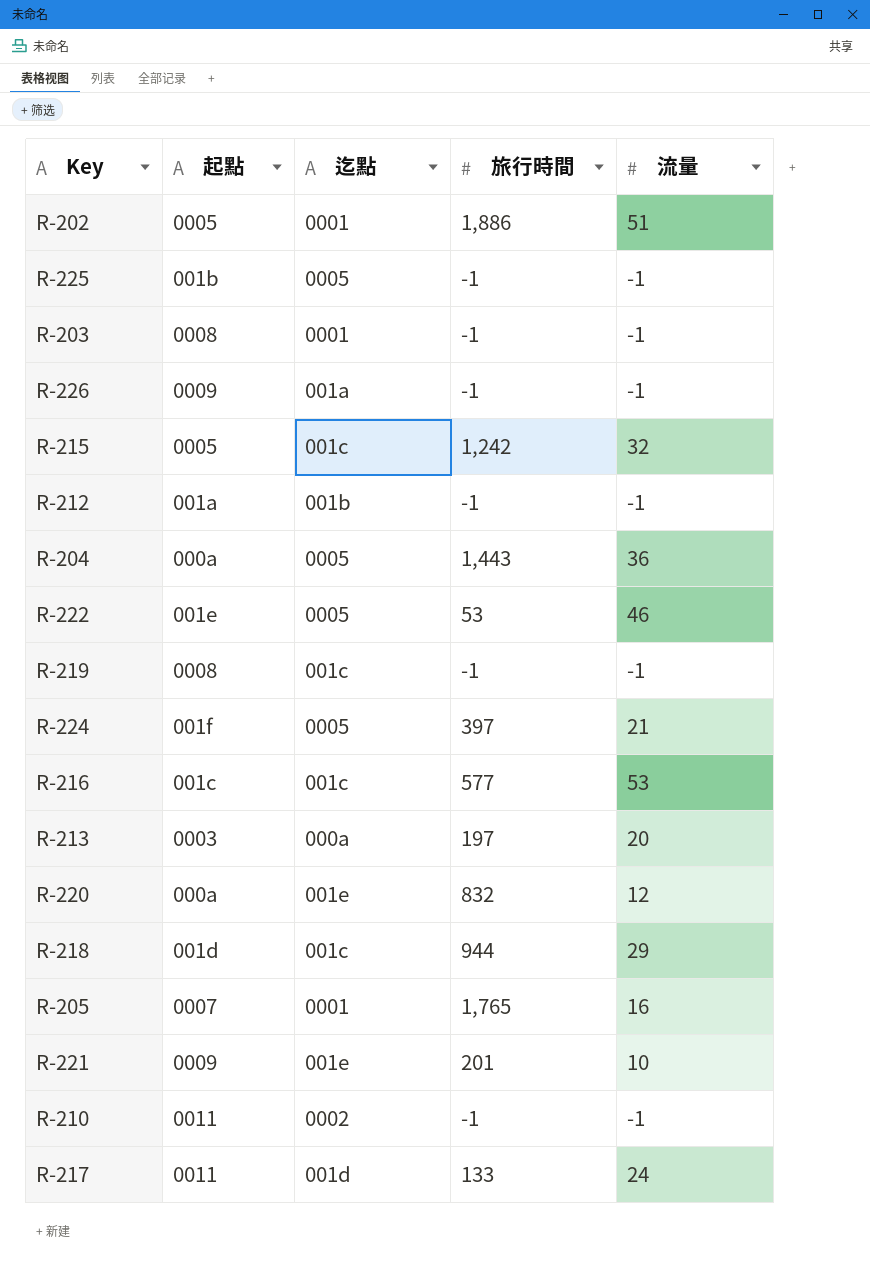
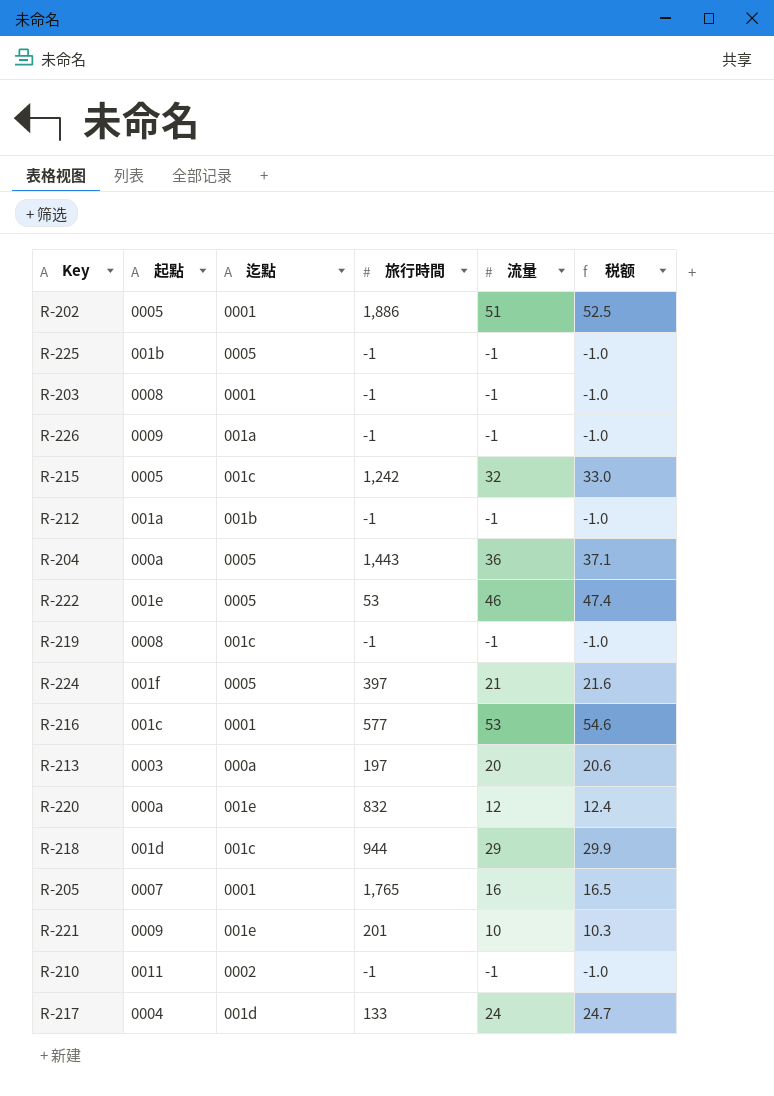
column 税额 | formula: none -> [流量] * 1.03
R-216 | 迄點: 001c -> 0001
R-217 | 起點: 0011 -> 0004

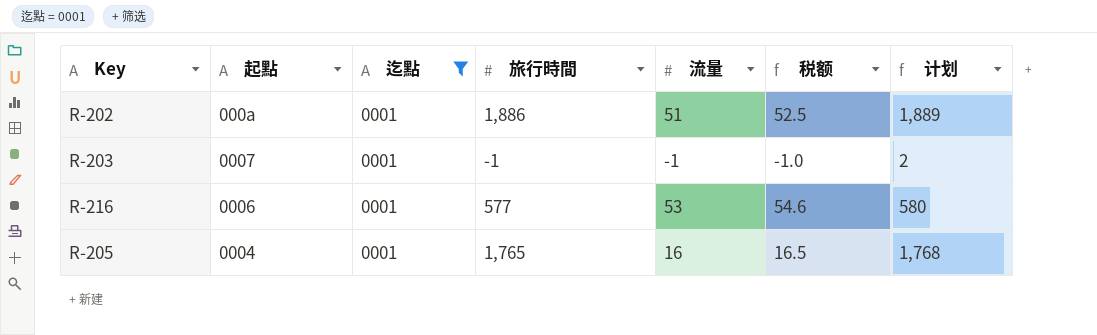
filter: none -> 迄點 = 0001
column 计划 | formula: none -> [旅行時間] + 3
R-202 | 起點: 0005 -> 000a
R-203 | 起點: 0008 -> 0007
R-216 | 起點: 001c -> 0006
R-205 | 起點: 0007 -> 0004

